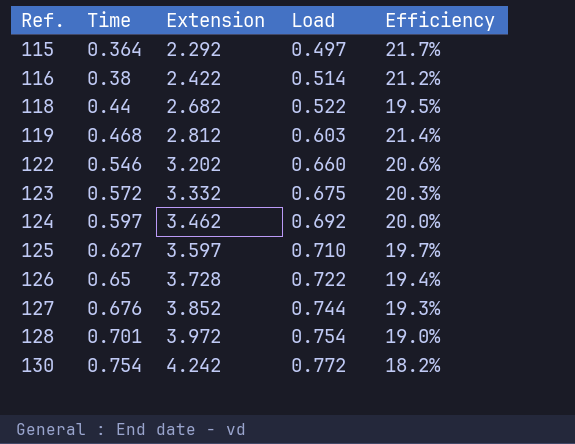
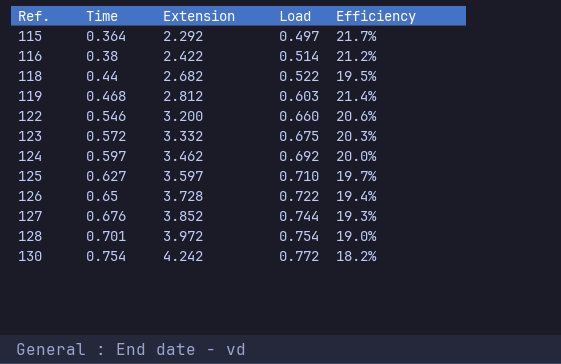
122 | Extension: 3.202 -> 3.200

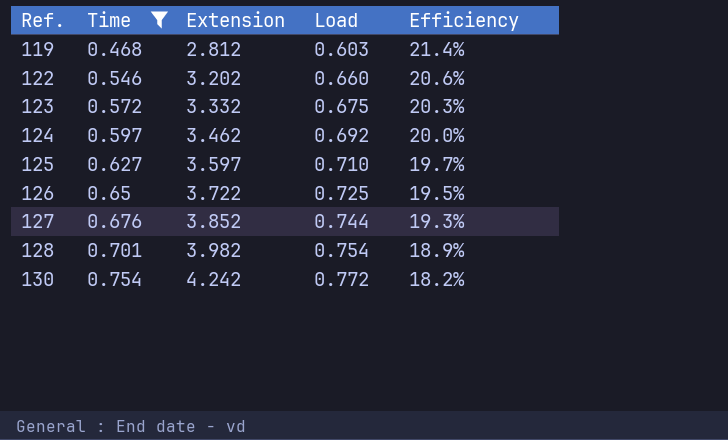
filter: none -> Time >= 0.468
122 | Extension: 3.200 -> 3.202
126 | Extension: 3.728 -> 3.722
126 | Load: 0.722 -> 0.725
126 | Efficiency: 19.4% -> 19.5%
128 | Extension: 3.972 -> 3.982
128 | Efficiency: 19.0% -> 18.9%

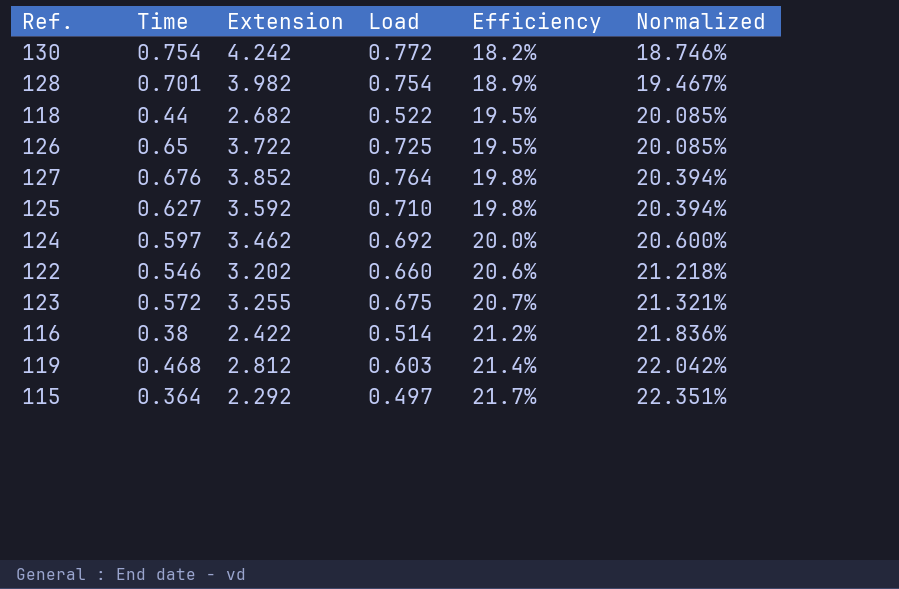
filter: Time >= 0.468 -> none
row order: Ref. ascending -> Efficiency ascending
column Normalized | formula: none -> [Efficiency] * 1.03
127 | Load: 0.744 -> 0.764
127 | Efficiency: 19.3% -> 19.8%
125 | Extension: 3.597 -> 3.592
125 | Efficiency: 19.7% -> 19.8%
123 | Extension: 3.332 -> 3.255
123 | Efficiency: 20.3% -> 20.7%

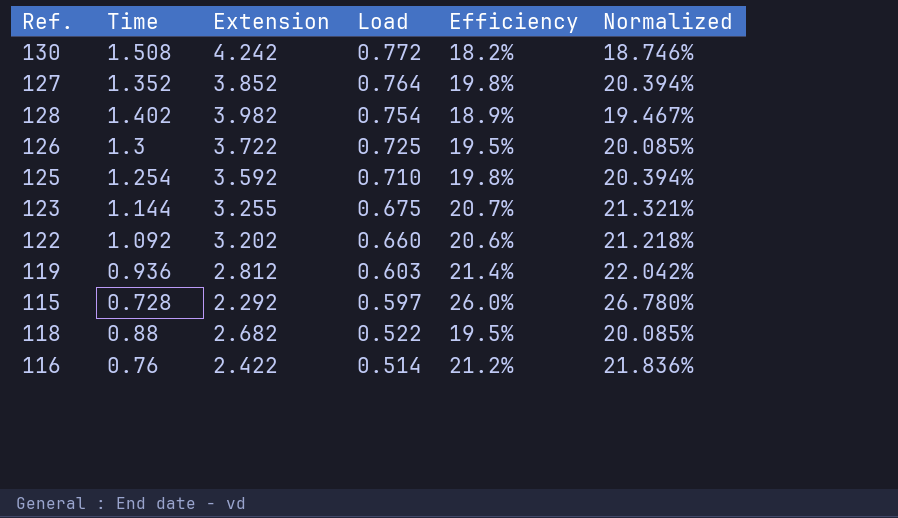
row order: Efficiency ascending -> Load descending
row 124: 0.597 | 3.462 | 0.692 | 20.0% | 20.600% -> none
130 | Time: 0.754 -> 1.508
127 | Time: 0.676 -> 1.352
128 | Time: 0.701 -> 1.402
126 | Time: 0.65 -> 1.3
125 | Time: 0.627 -> 1.254
123 | Time: 0.572 -> 1.144
122 | Time: 0.546 -> 1.092
119 | Time: 0.468 -> 0.936
115 | Time: 0.364 -> 0.728
115 | Load: 0.497 -> 0.597
115 | Efficiency: 21.7% -> 26.0%
115 | Normalized: 22.351% -> 26.780%
118 | Time: 0.44 -> 0.88
116 | Time: 0.38 -> 0.76

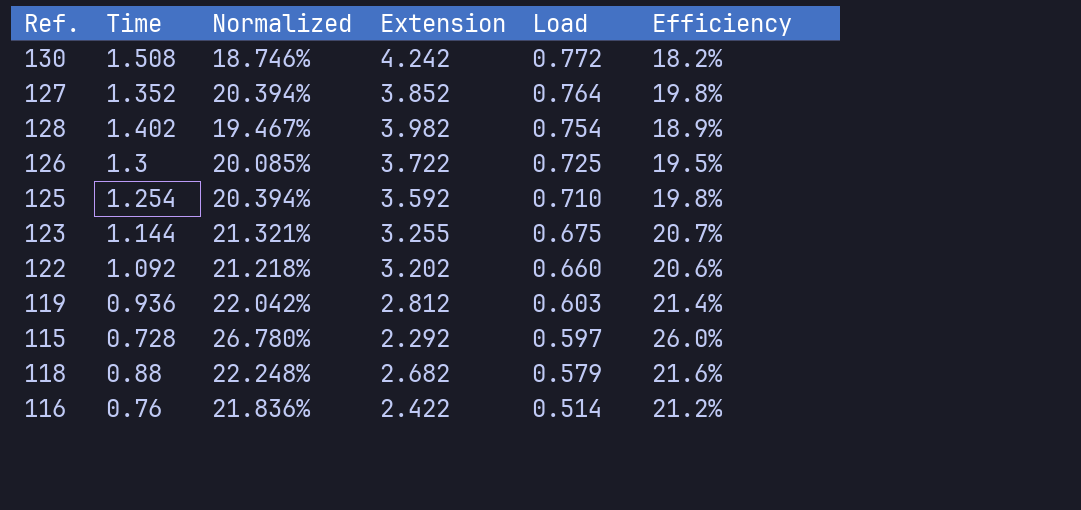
column Normalized | position: 6 -> 3
118 | Normalized: 20.085% -> 22.248%
118 | Load: 0.522 -> 0.579
118 | Efficiency: 19.5% -> 21.6%

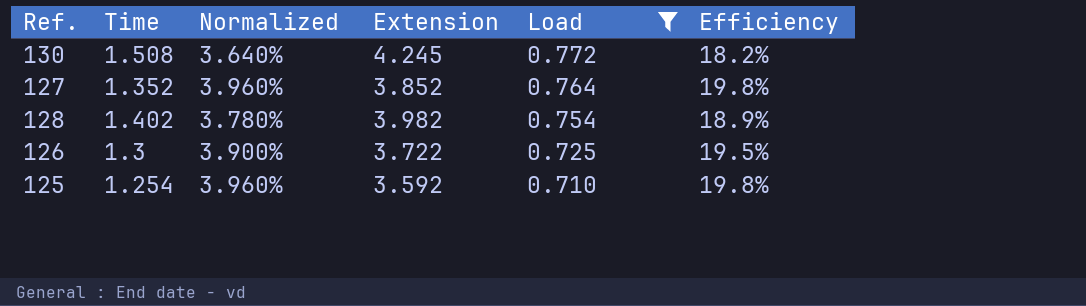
filter: none -> Load >= 0.710
column Normalized | formula: [Efficiency] * 1.03 -> [Efficiency] * 0.2
130 | Extension: 4.242 -> 4.245

